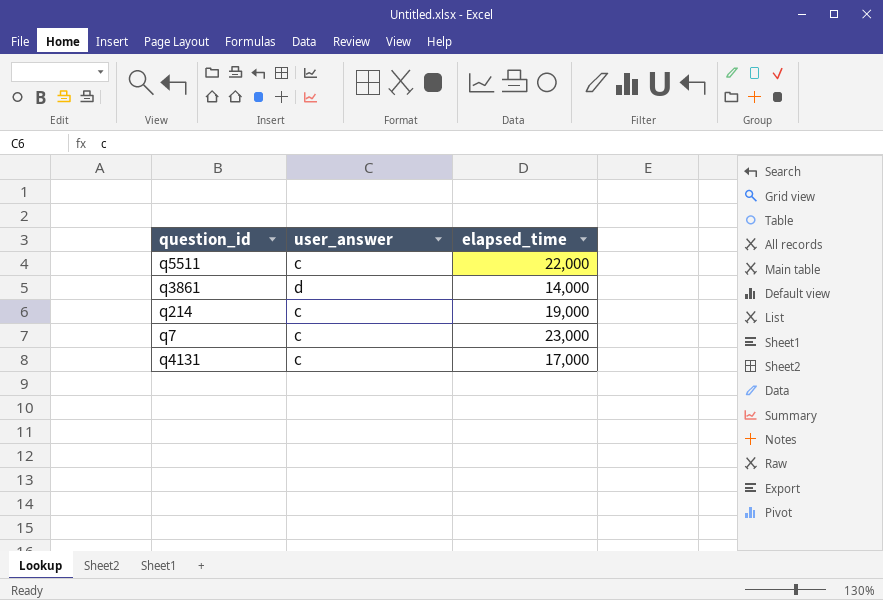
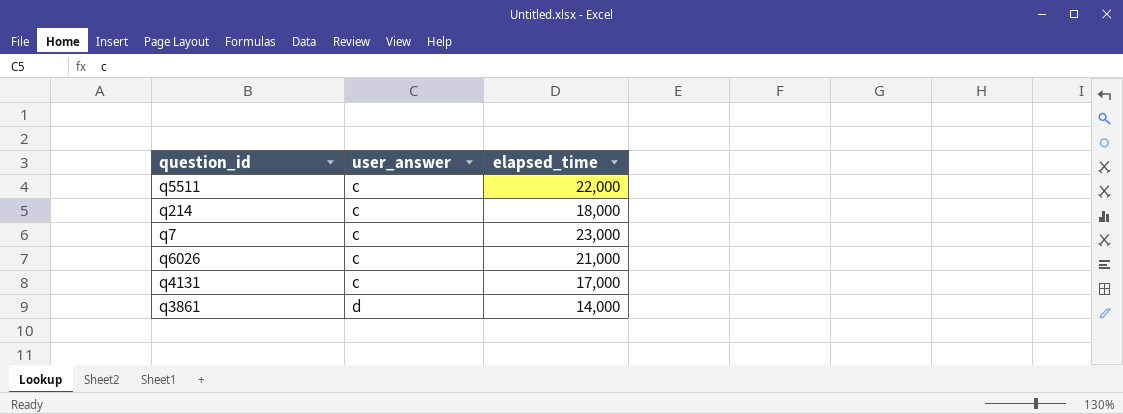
row order: none -> user_answer ascending
q214 | elapsed_time: 19,000 -> 18,000
row q6026: none -> c | 21,000

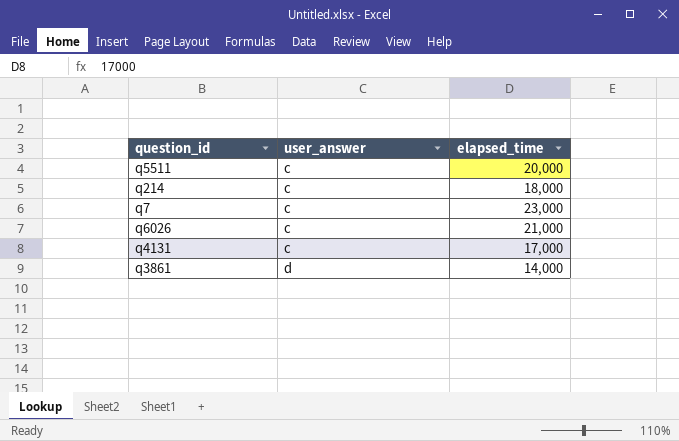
q5511 | elapsed_time: 22,000 -> 20,000

